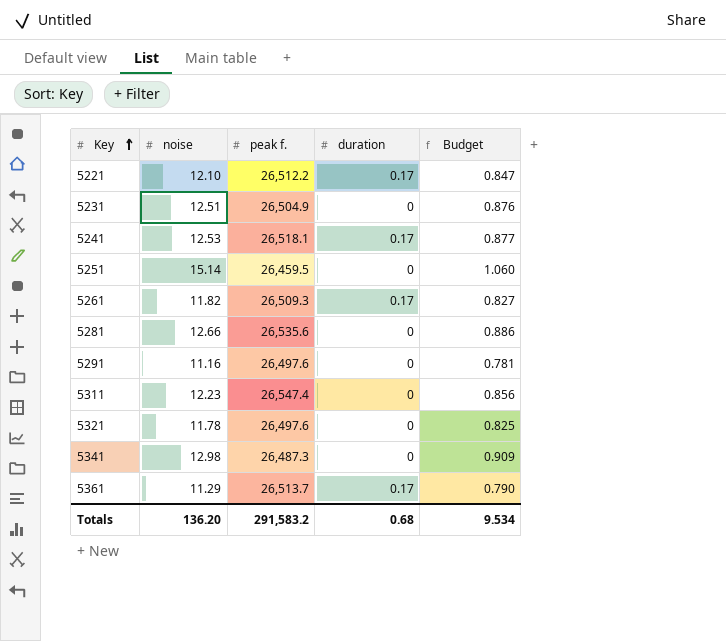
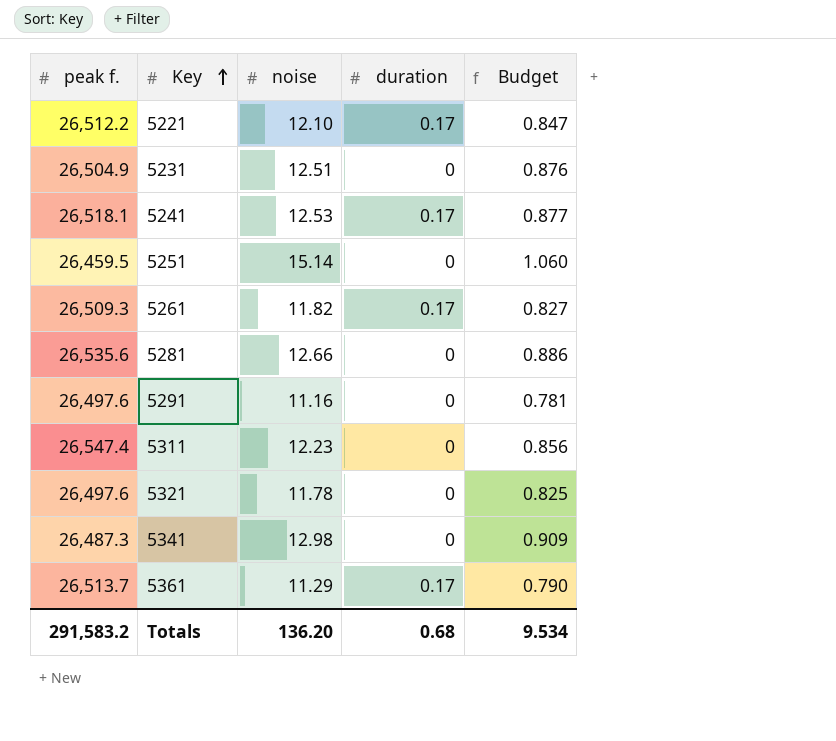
column peak f. | position: 3 -> 1

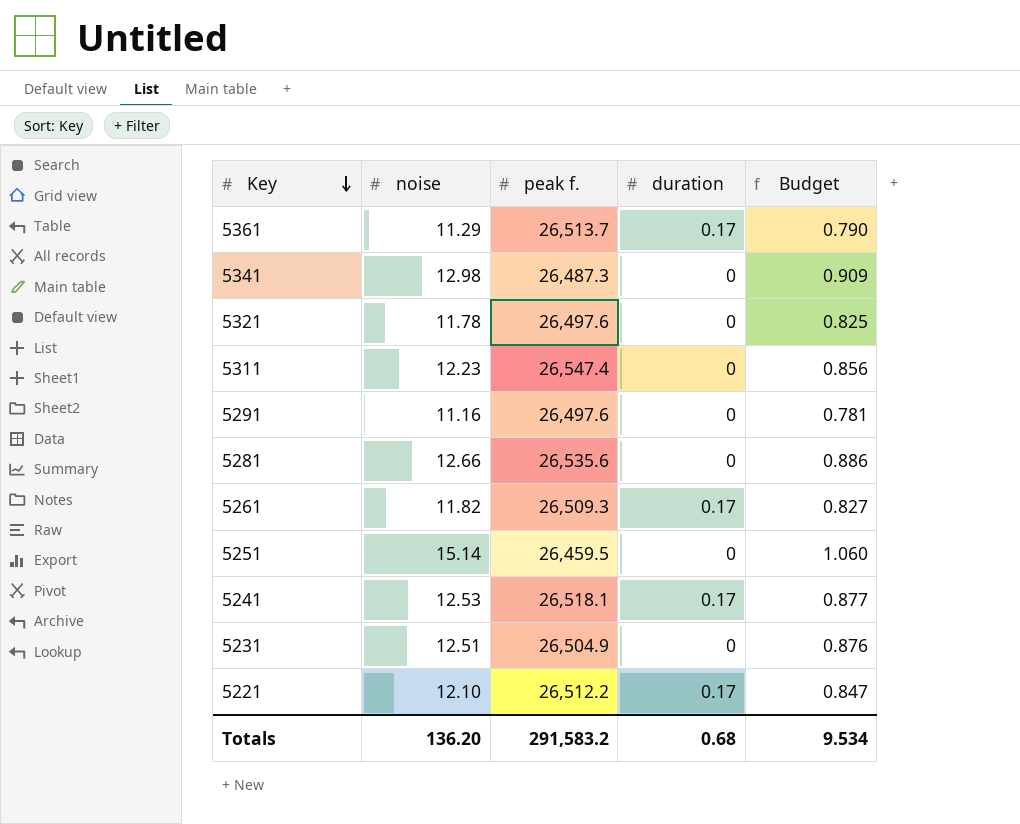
row order: Key ascending -> Key descending
column peak f. | position: 1 -> 3

